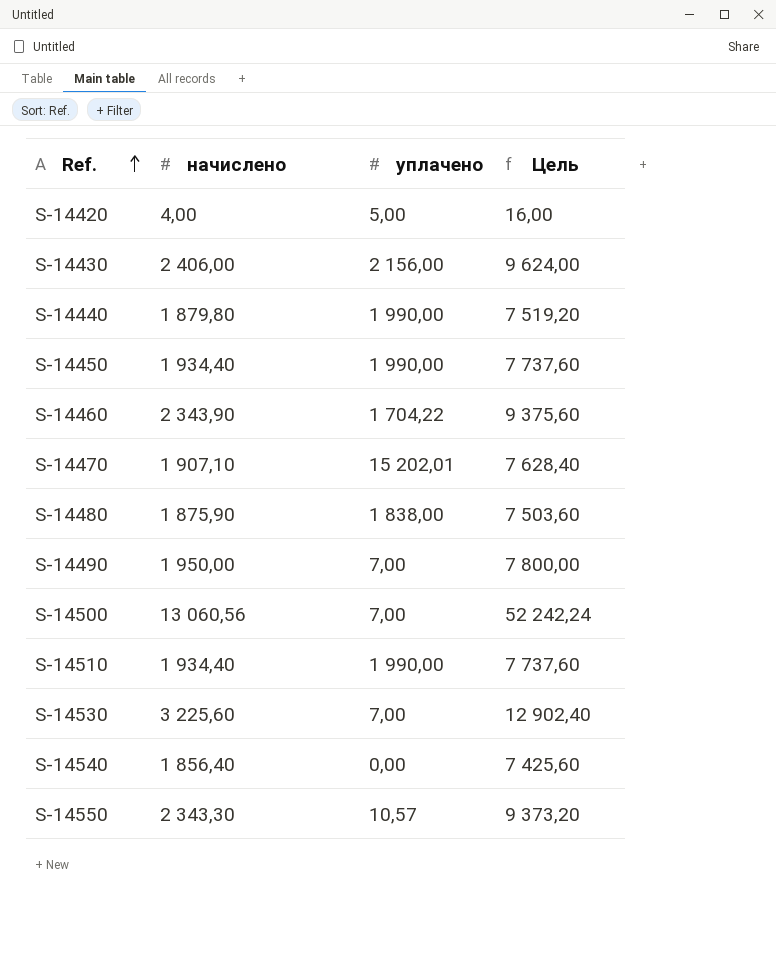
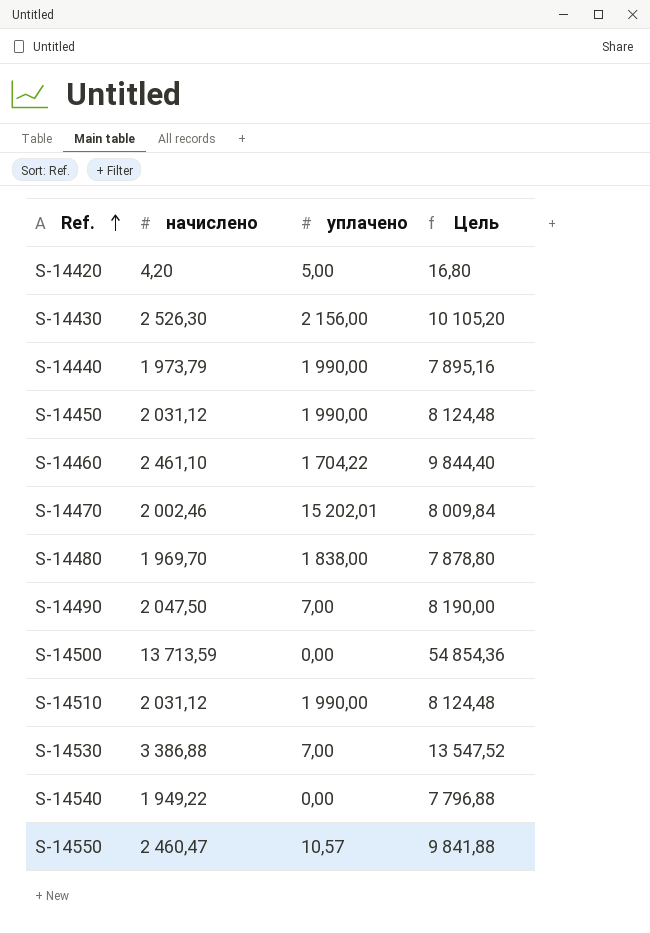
S-14420 | начислено: 4,00 -> 4,20
S-14420 | Цель: 16,00 -> 16,80
S-14430 | начислено: 2 406,00 -> 2 526,30
S-14430 | Цель: 9 624,00 -> 10 105,20
S-14440 | начислено: 1 879,80 -> 1 973,79
S-14440 | Цель: 7 519,20 -> 7 895,16
S-14450 | начислено: 1 934,40 -> 2 031,12
S-14450 | Цель: 7 737,60 -> 8 124,48
S-14460 | начислено: 2 343,90 -> 2 461,10
S-14460 | Цель: 9 375,60 -> 9 844,40
S-14470 | начислено: 1 907,10 -> 2 002,46
S-14470 | Цель: 7 628,40 -> 8 009,84
S-14480 | начислено: 1 875,90 -> 1 969,70
S-14480 | Цель: 7 503,60 -> 7 878,80
S-14490 | начислено: 1 950,00 -> 2 047,50
S-14490 | Цель: 7 800,00 -> 8 190,00
S-14500 | начислено: 13 060,56 -> 13 713,59
S-14500 | уплачено: 7,00 -> 0,00
S-14500 | Цель: 52 242,24 -> 54 854,36
S-14510 | начислено: 1 934,40 -> 2 031,12
S-14510 | Цель: 7 737,60 -> 8 124,48
S-14530 | начислено: 3 225,60 -> 3 386,88
S-14530 | Цель: 12 902,40 -> 13 547,52
S-14540 | начислено: 1 856,40 -> 1 949,22
S-14540 | Цель: 7 425,60 -> 7 796,88
S-14550 | начислено: 2 343,30 -> 2 460,47
S-14550 | Цель: 9 373,20 -> 9 841,88

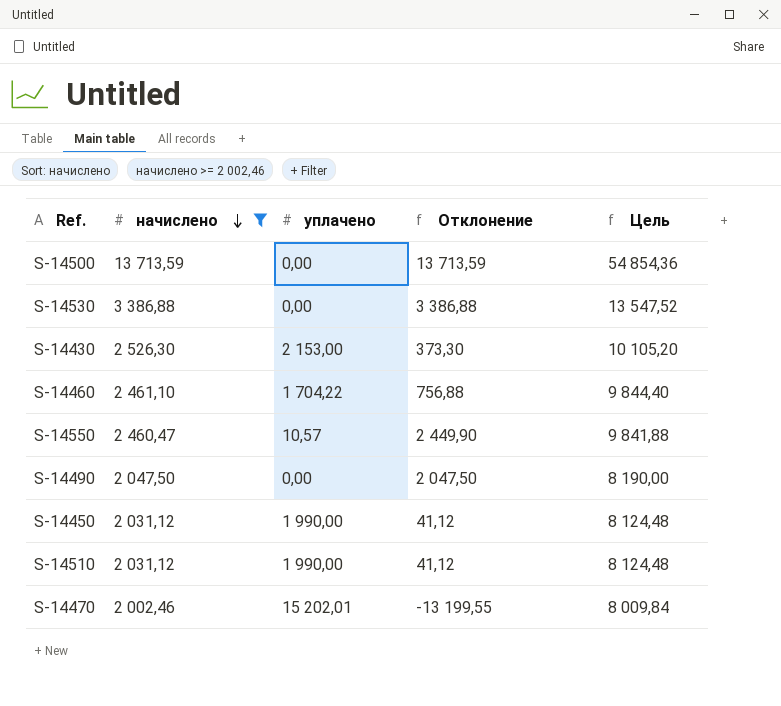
filter: none -> начислено >= 2 002,46
row order: Ref. ascending -> начислено descending
column Отклонение | formula: none -> [начислено] - [уплачено]
S-14530 | уплачено: 7,00 -> 0,00
S-14430 | уплачено: 2 156,00 -> 2 153,00
S-14490 | уплачено: 7,00 -> 0,00

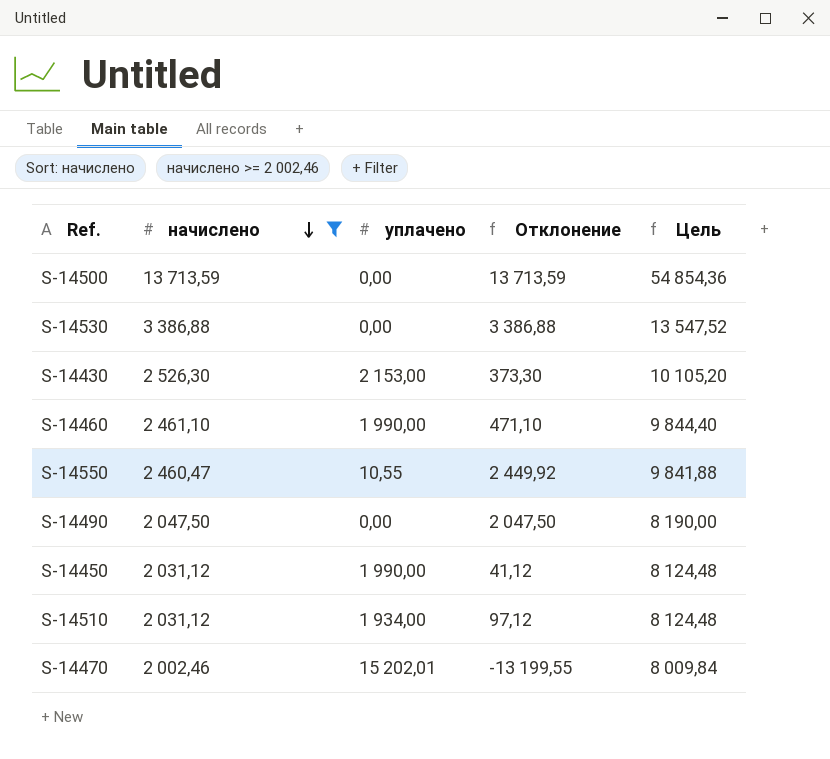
S-14460 | уплачено: 1 704,22 -> 1 990,00
S-14460 | Отклонение: 756,88 -> 471,10
S-14550 | уплачено: 10,57 -> 10,55
S-14550 | Отклонение: 2 449,90 -> 2 449,92
S-14510 | уплачено: 1 990,00 -> 1 934,00
S-14510 | Отклонение: 41,12 -> 97,12

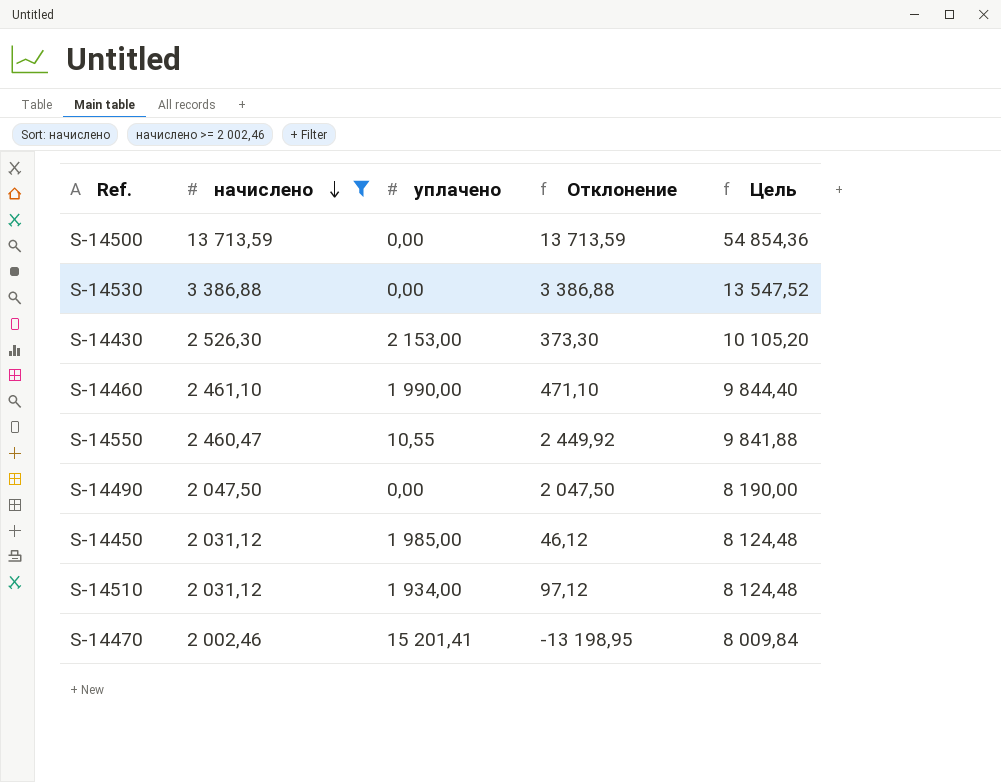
S-14450 | уплачено: 1 990,00 -> 1 985,00
S-14450 | Отклонение: 41,12 -> 46,12
S-14470 | уплачено: 15 202,01 -> 15 201,41
S-14470 | Отклонение: -13 199,55 -> -13 198,95

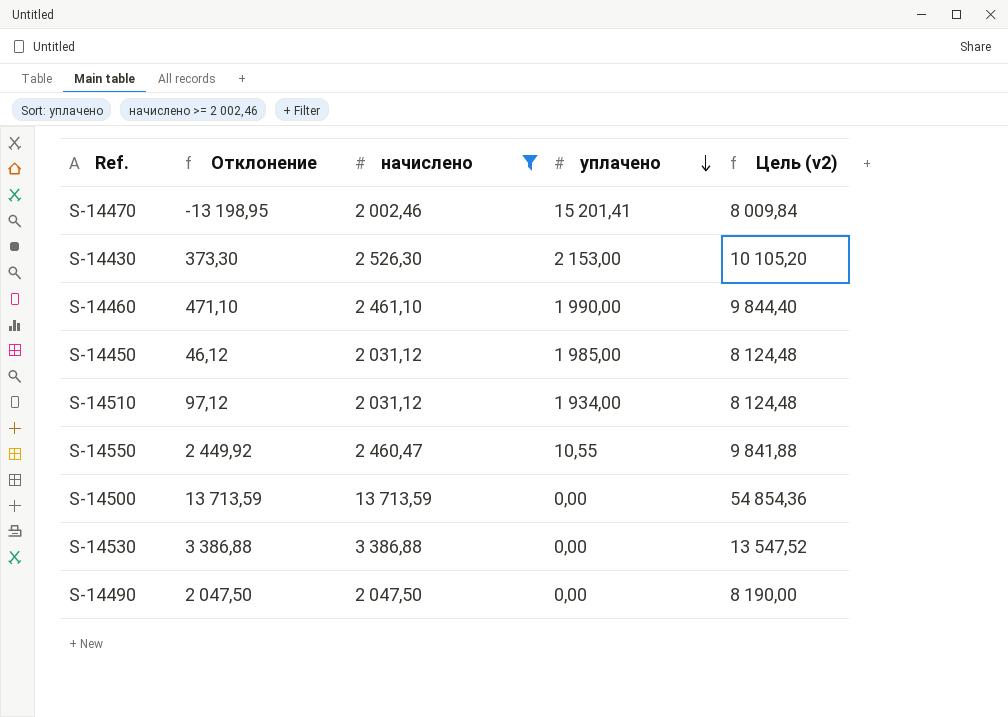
row order: начислено descending -> уплачено descending
column Отклонение | position: 4 -> 2
column name: Цель -> Цель (v2)

